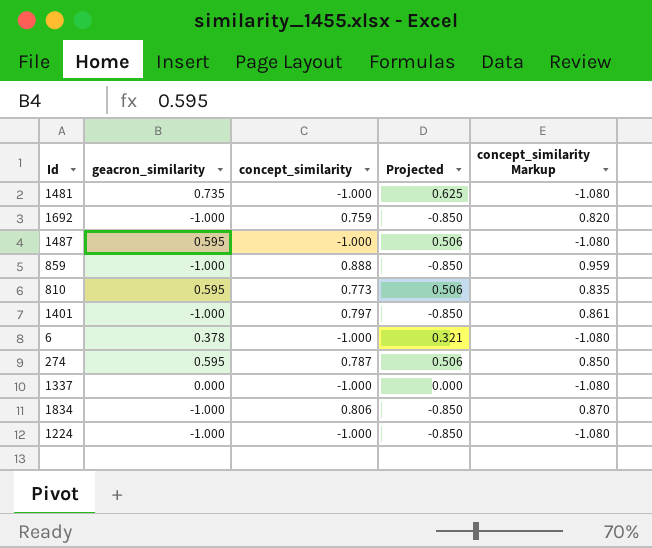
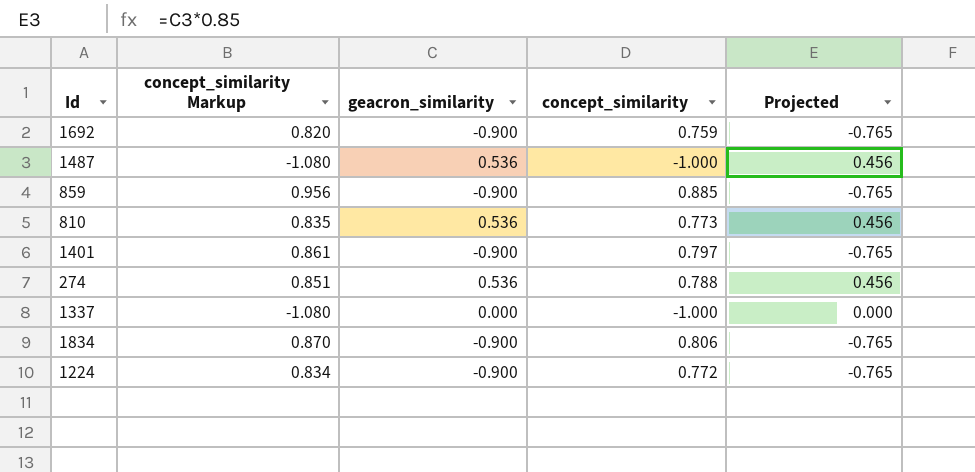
column concept_similarity Markup | position: 5 -> 2
row 1481: 0.735 | -1.000 | 0.625 | -1.080 -> none
row 6: 0.378 | -1.000 | 0.321 | -1.080 -> none
1692 | geacron_similarity: -1.000 -> -0.900
1692 | Projected: -0.850 -> -0.765
1487 | geacron_similarity: 0.595 -> 0.536
1487 | Projected: 0.506 -> 0.456
859 | concept_similarity Markup: 0.959 -> 0.956
859 | geacron_similarity: -1.000 -> -0.900
859 | concept_similarity: 0.888 -> 0.885
859 | Projected: -0.850 -> -0.765
810 | geacron_similarity: 0.595 -> 0.536
810 | Projected: 0.506 -> 0.456
1401 | geacron_similarity: -1.000 -> -0.900
1401 | Projected: -0.850 -> -0.765
274 | concept_similarity Markup: 0.850 -> 0.851
274 | geacron_similarity: 0.595 -> 0.536
274 | concept_similarity: 0.787 -> 0.788
274 | Projected: 0.506 -> 0.456
1834 | geacron_similarity: -1.000 -> -0.900
1834 | Projected: -0.850 -> -0.765
1224 | concept_similarity Markup: -1.080 -> 0.834
1224 | geacron_similarity: -1.000 -> -0.900
1224 | concept_similarity: -1.000 -> 0.772
1224 | Projected: -0.850 -> -0.765

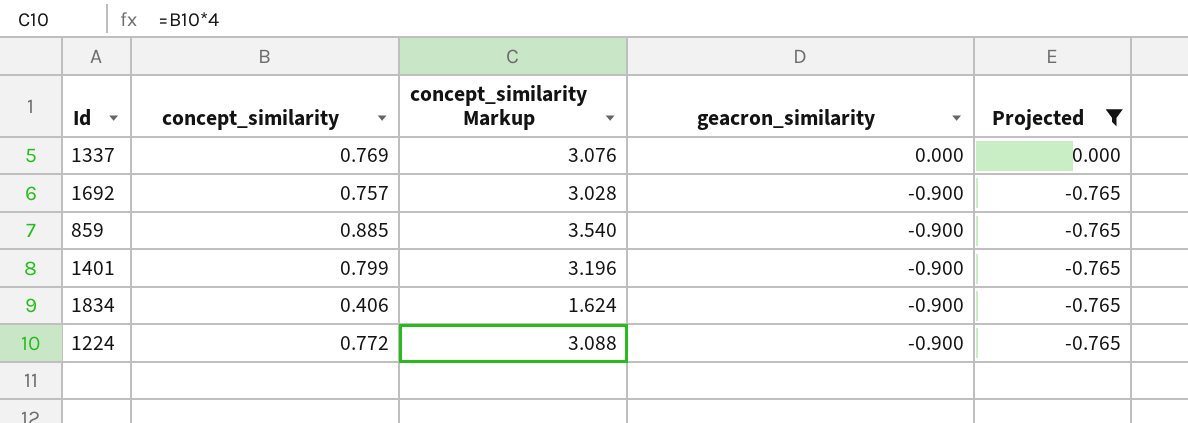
filter: none -> Projected != 0.456
row order: none -> geacron_similarity descending
column concept_similarity | position: 4 -> 2
column concept_similarity Markup | formula: [concept_similarity] * 1.08 -> [concept_similarity] * 4
1337 | concept_similarity: -1.000 -> 0.769
1692 | concept_similarity: 0.759 -> 0.757
1401 | concept_similarity: 0.797 -> 0.799
1834 | concept_similarity: 0.806 -> 0.406

